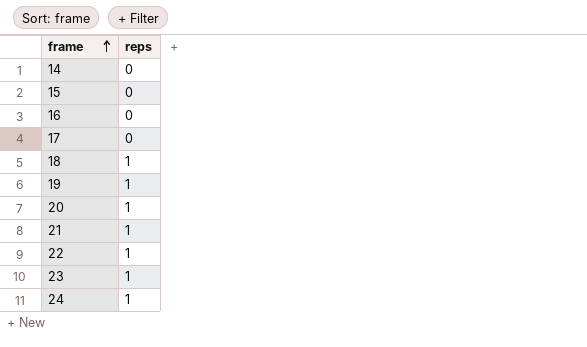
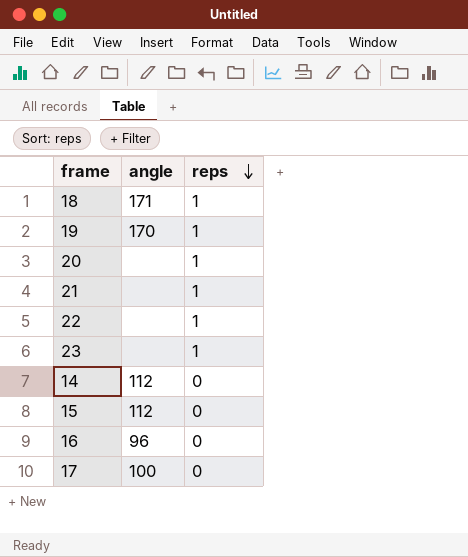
row order: frame ascending -> reps descending
column angle | position: none -> 2
row 24: 1 -> none

